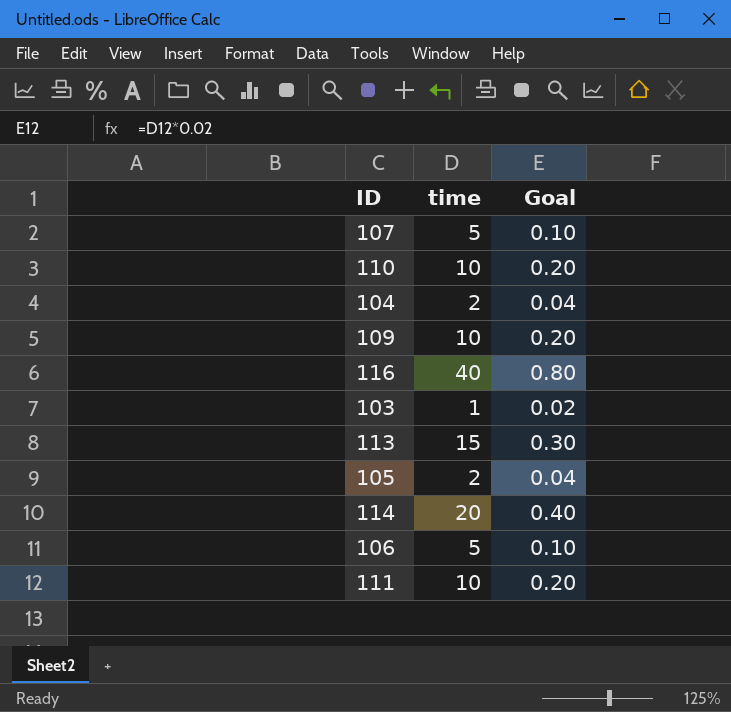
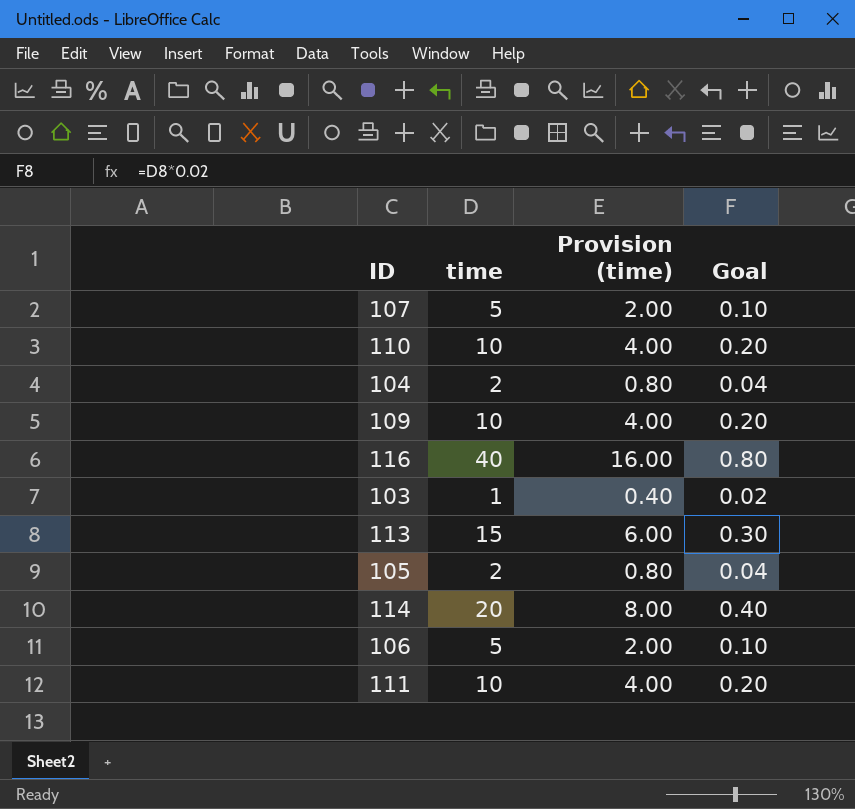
column Provision (time) | formula: none -> [time] * 0.4

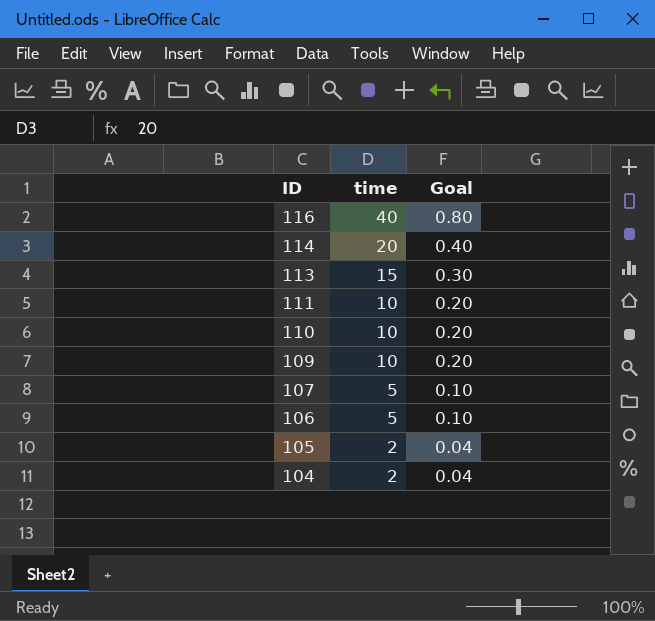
row order: none -> ID descending
column Provision (time) | formula: [time] * 0.4 -> none
row 103: 1 | 0.40 | 0.02 -> none

